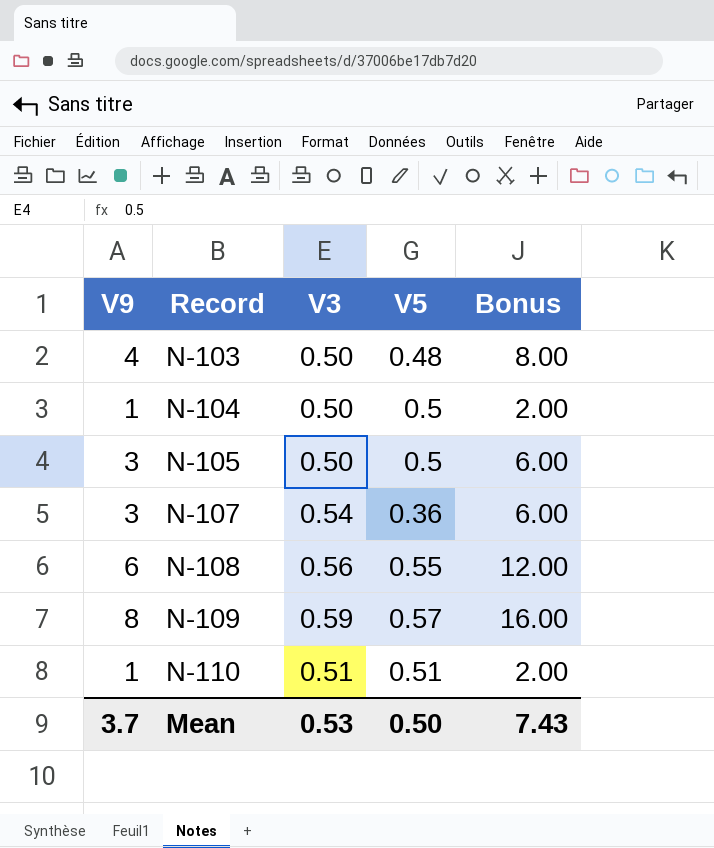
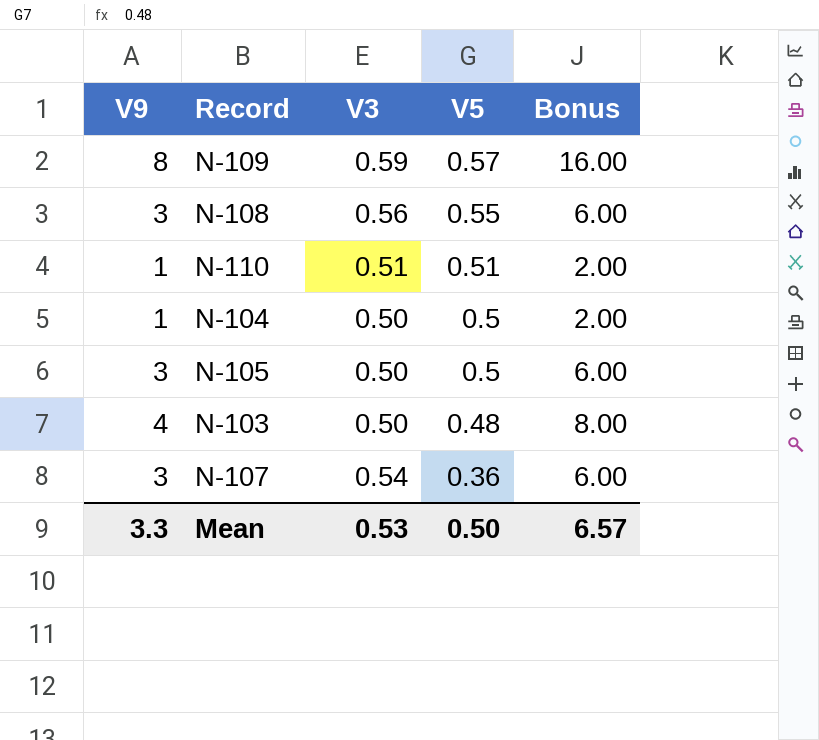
row order: Record ascending -> V5 descending
N-108 | V9: 6 -> 3
N-108 | Bonus: 12.00 -> 6.00
Mean | V9: 3.7 -> 3.3
Mean | Bonus: 7.43 -> 6.57

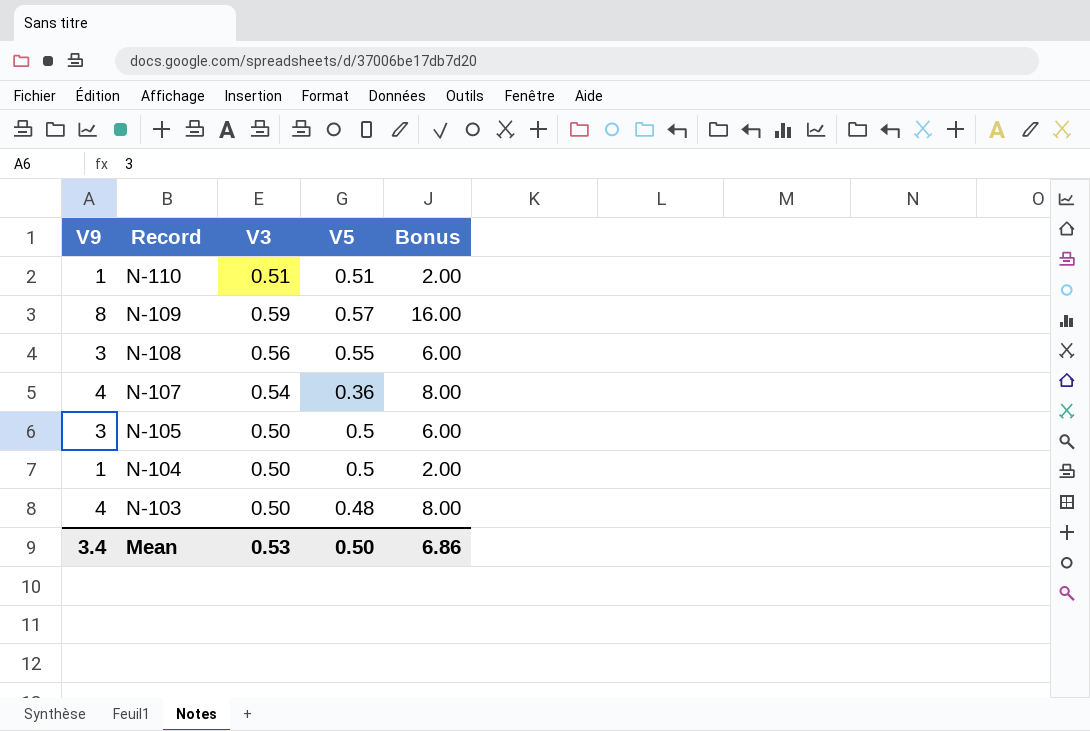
row order: V5 descending -> Record descending
N-107 | V9: 3 -> 4
N-107 | Bonus: 6.00 -> 8.00
Mean | V9: 3.3 -> 3.4
Mean | Bonus: 6.57 -> 6.86

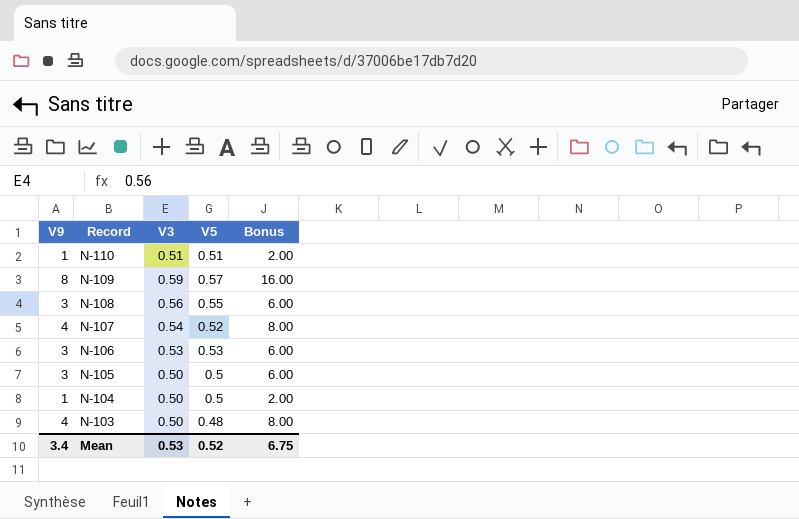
N-107 | V5: 0.36 -> 0.52
row N-106: none -> 3 | 0.53 | 0.53 | 6.00
Mean | V5: 0.50 -> 0.52
Mean | Bonus: 6.86 -> 6.75

